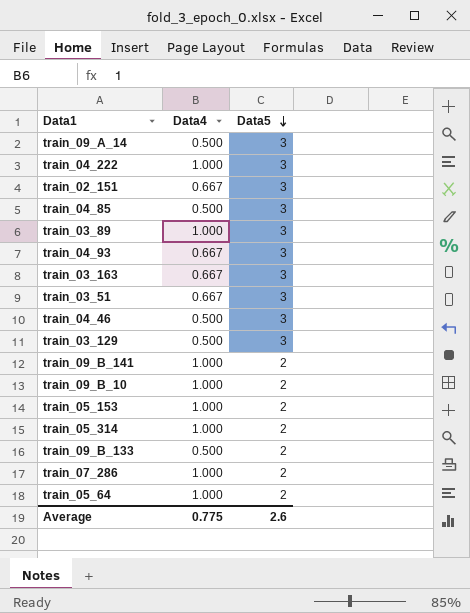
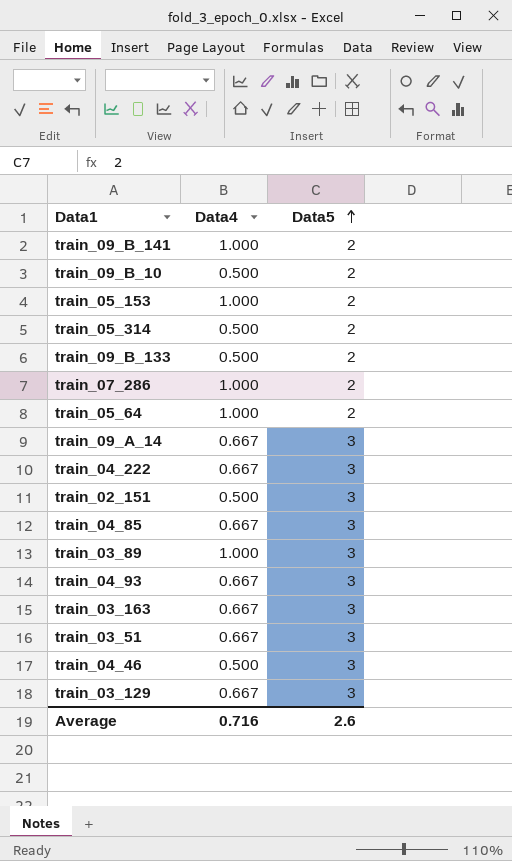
row order: Data5 descending -> Data5 ascending
train_09_B_10 | Data4: 1.000 -> 0.500
train_05_314 | Data4: 1.000 -> 0.500
train_09_A_14 | Data4: 0.500 -> 0.667
train_04_222 | Data4: 1.000 -> 0.667
train_02_151 | Data4: 0.667 -> 0.500
train_04_85 | Data4: 0.500 -> 0.667
train_03_129 | Data4: 0.500 -> 0.667
Average | Data4: 0.775 -> 0.716

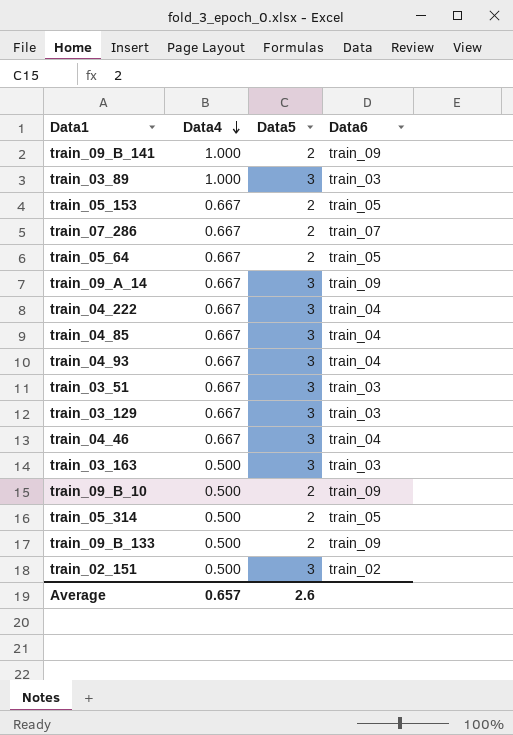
row order: Data5 ascending -> Data4 descending
column Data6 | position: none -> 4
train_05_153 | Data4: 1.000 -> 0.667
train_07_286 | Data4: 1.000 -> 0.667
train_05_64 | Data4: 1.000 -> 0.667
train_04_46 | Data4: 0.500 -> 0.667
train_03_163 | Data4: 0.667 -> 0.500
Average | Data4: 0.716 -> 0.657

